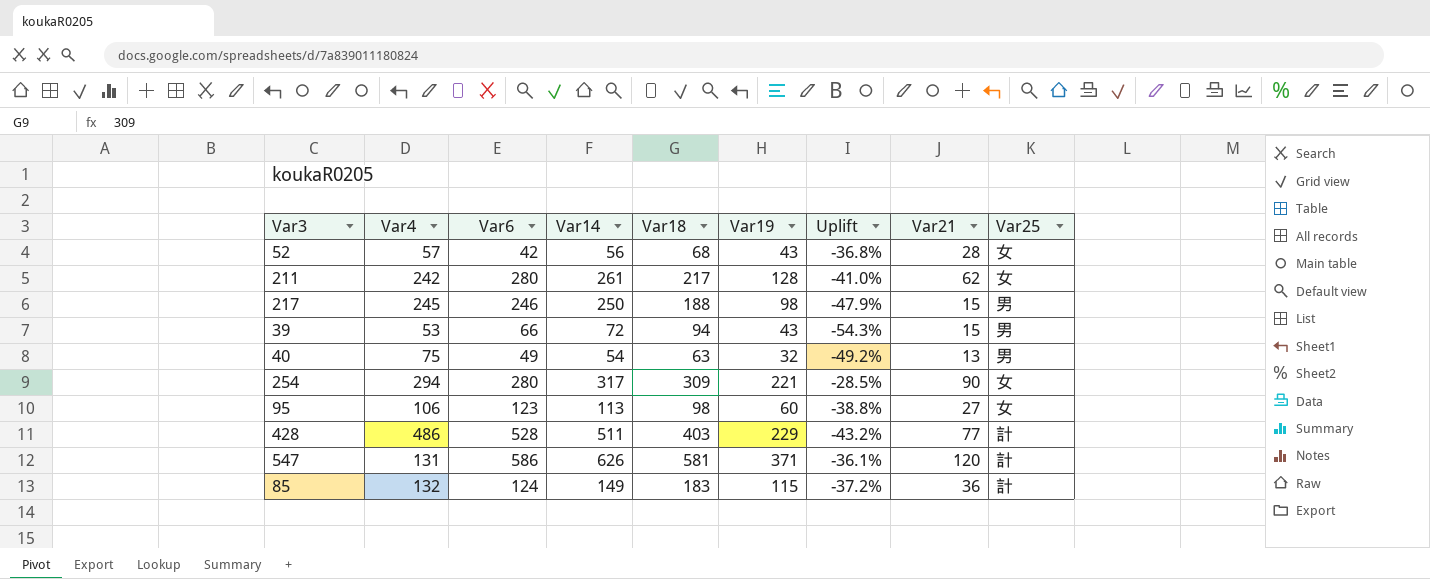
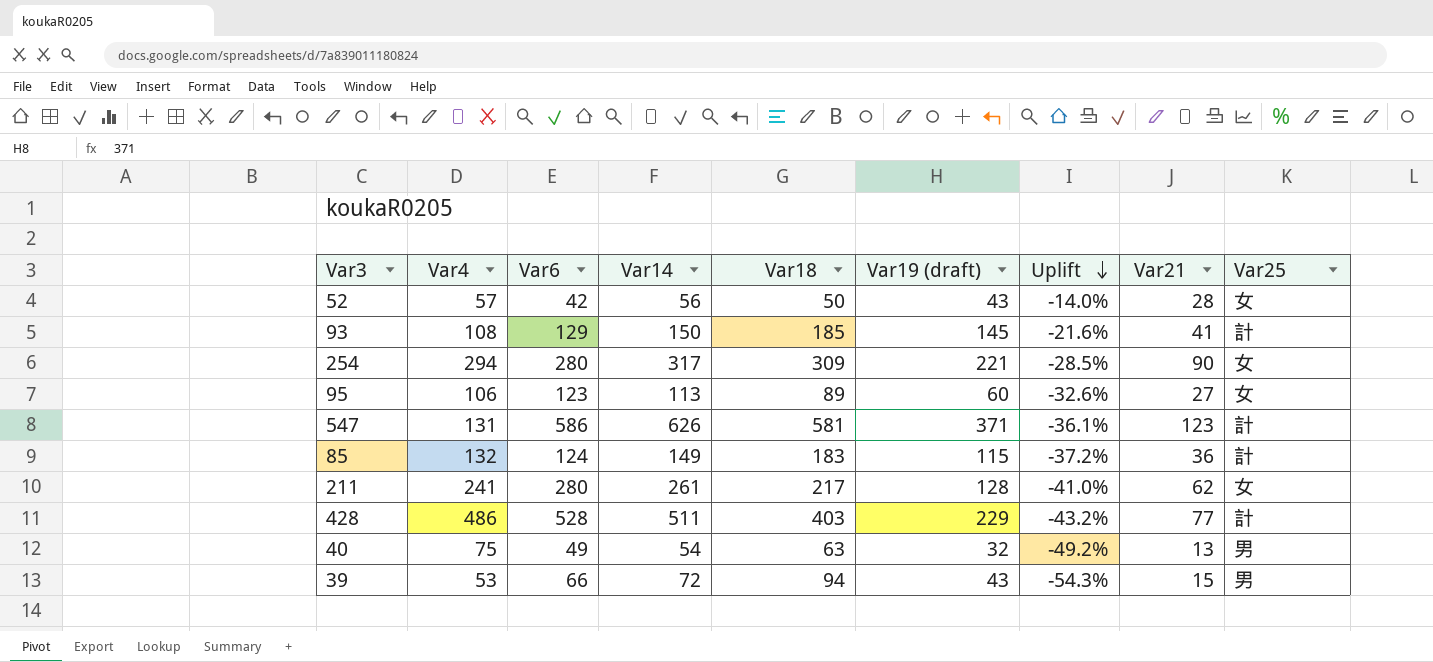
row order: none -> Uplift descending
column name: Var19 -> Var19 (draft)
row 217: 245 | 246 | 250 | 188 | 98 | -47.9% | 15 | 男 -> none
52 | Var18: 68 -> 50
52 | Uplift: -36.8% -> -14.0%
row 93: none -> 108 | 129 | 150 | 185 | 145 | -21.6% | 41 | 計
95 | Var18: 98 -> 89
95 | Uplift: -38.8% -> -32.6%
547 | Var21: 120 -> 123
211 | Var4: 242 -> 241

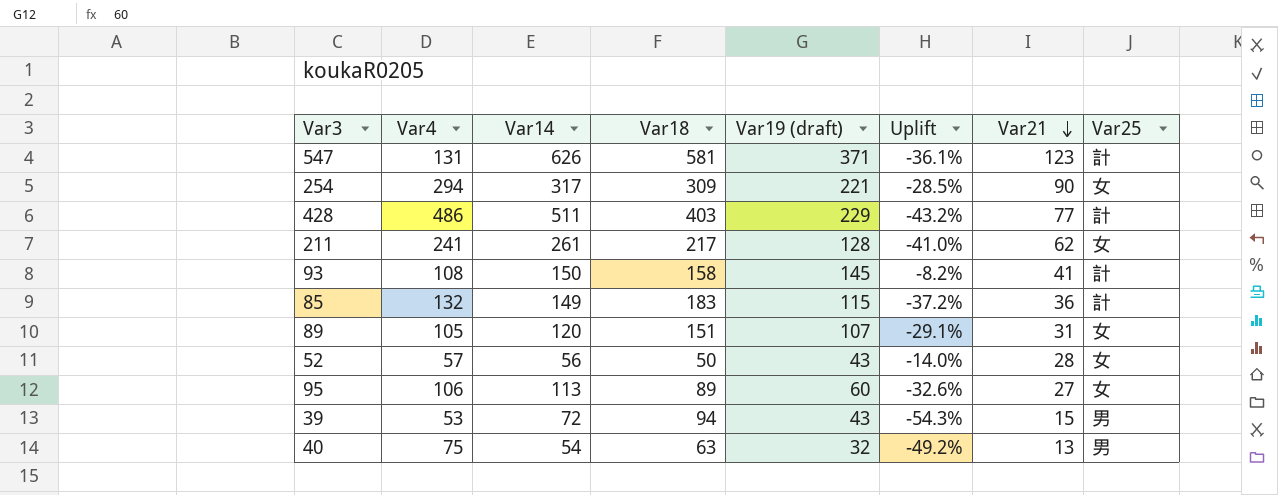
row order: Uplift descending -> Var21 descending
column Var6 | position: 3 -> none
93 | Var18: 185 -> 158
93 | Uplift: -21.6% -> -8.2%
row 89: none -> 105 | 120 | 151 | 107 | -29.1% | 31 | 女

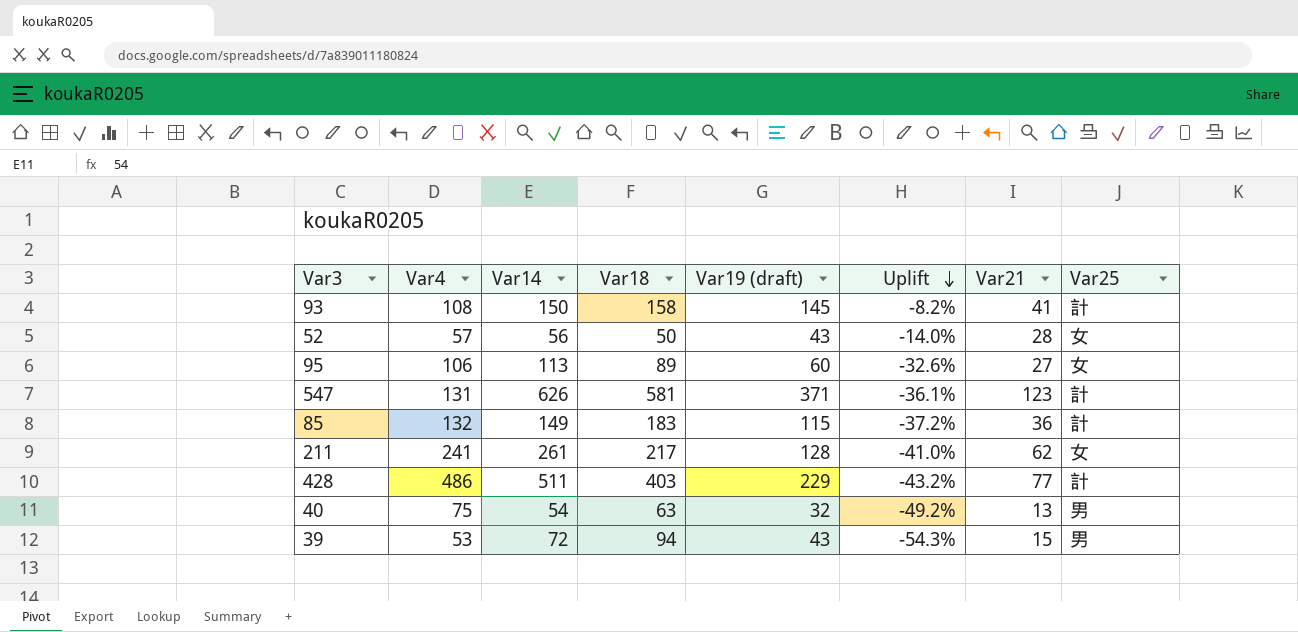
row order: Var21 descending -> Uplift descending
row 254: 294 | 317 | 309 | 221 | -28.5% | 90 | 女 -> none
row 89: 105 | 120 | 151 | 107 | -29.1% | 31 | 女 -> none

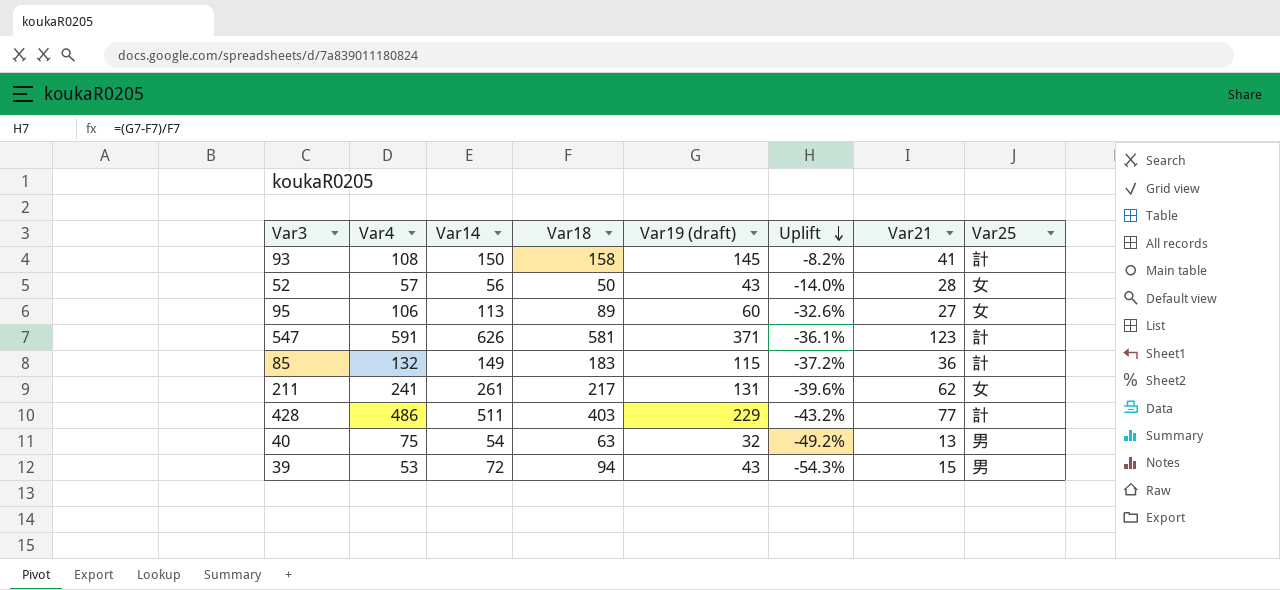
547 | Var4: 131 -> 591
211 | Var19 (draft): 128 -> 131
211 | Uplift: -41.0% -> -39.6%

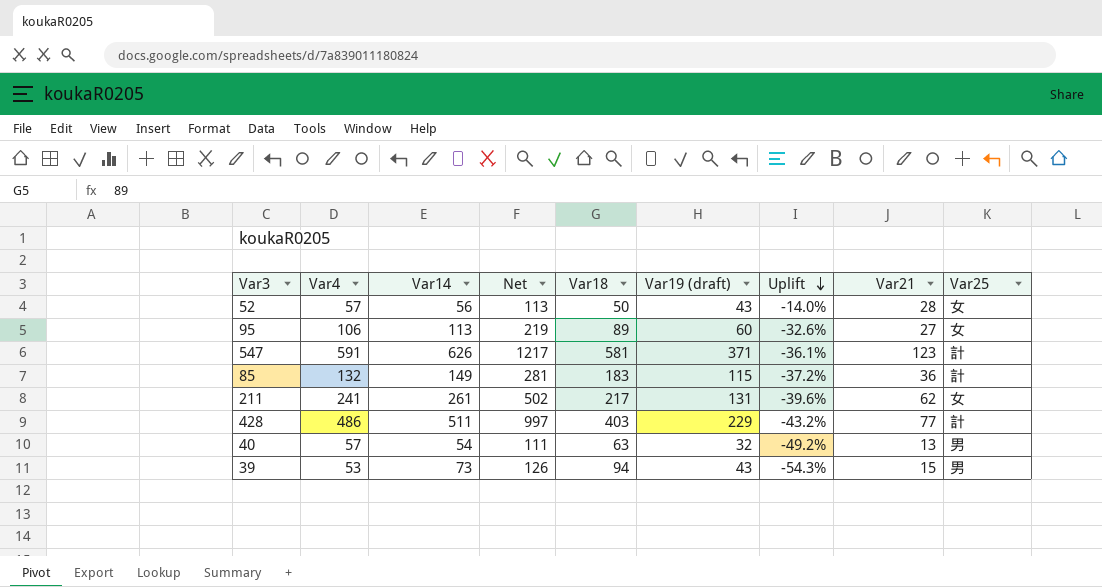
column Net | formula: none -> [Var4] + [Var14]
row 93: 108 | 150 | 158 | 145 | -8.2% | 41 | 計 -> none
40 | Var4: 75 -> 57
39 | Var14: 72 -> 73

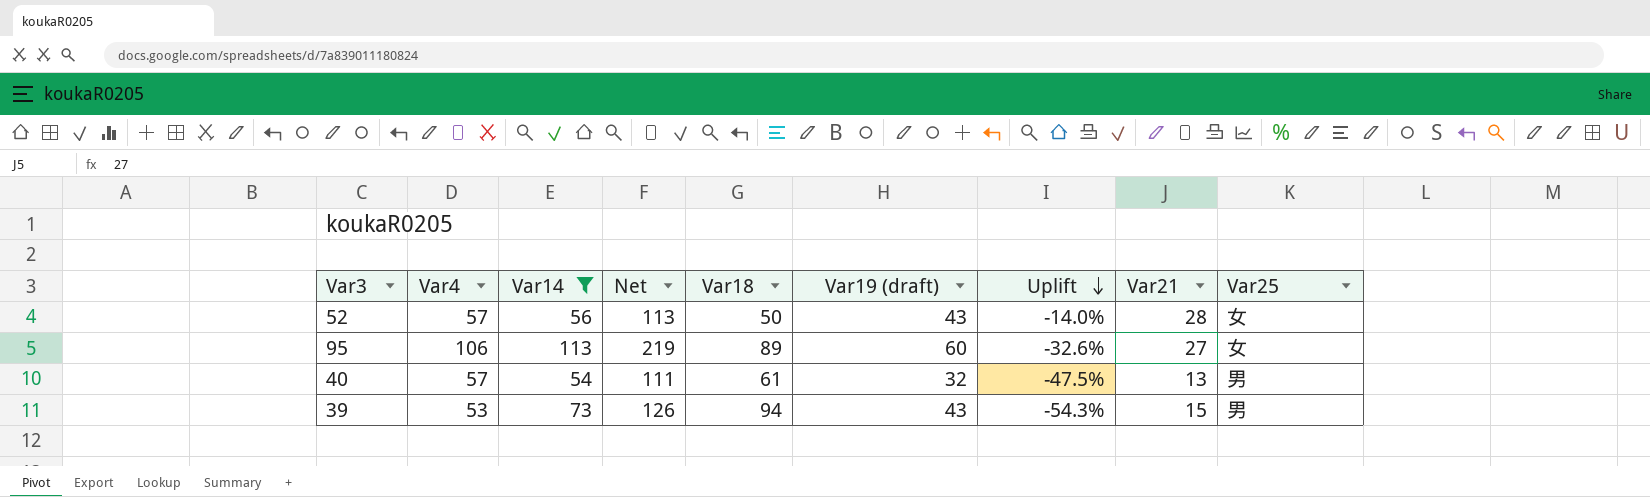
filter: none -> Var14 <= 113
40 | Var18: 63 -> 61
40 | Uplift: -49.2% -> -47.5%

